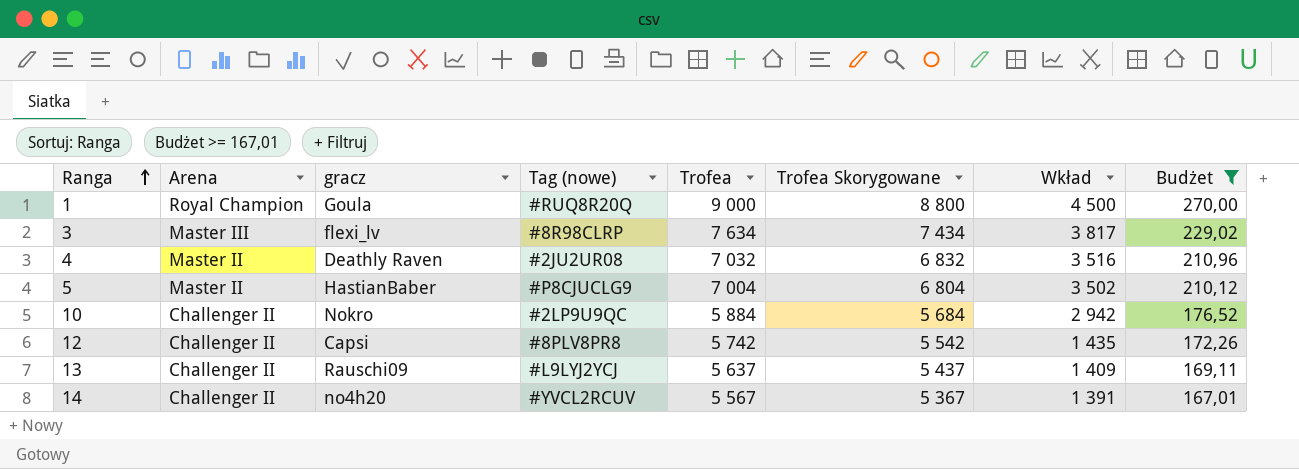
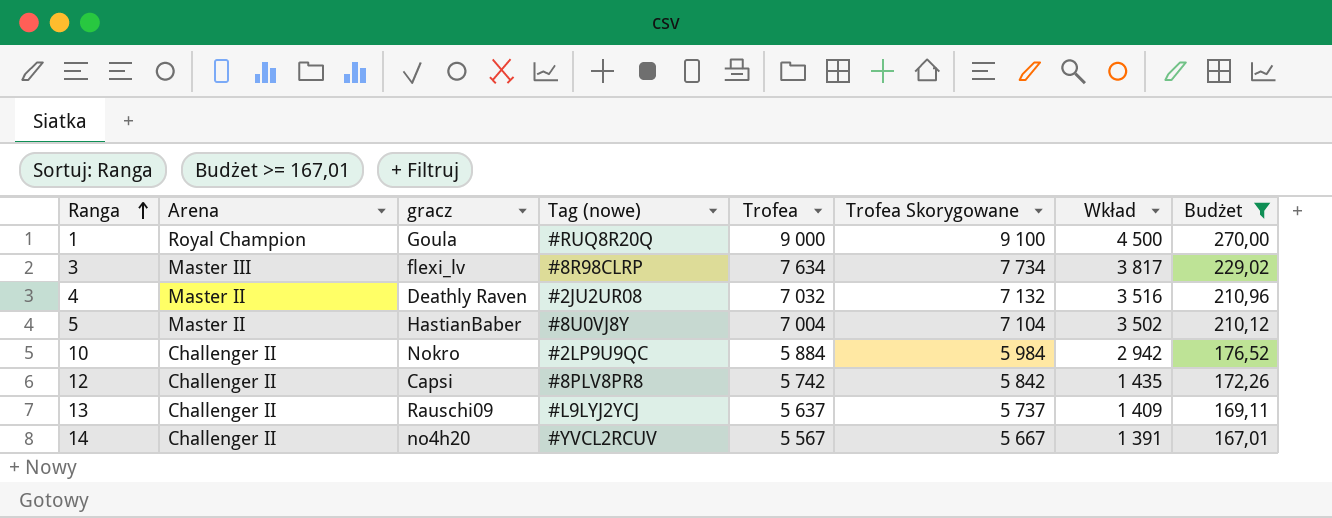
column Trofea Skorygowane | formula: [Trofea] - 200 -> [Trofea] + 100
5 | Tag (nowe): #P8CJUCLG9 -> #8U0VJ8Y

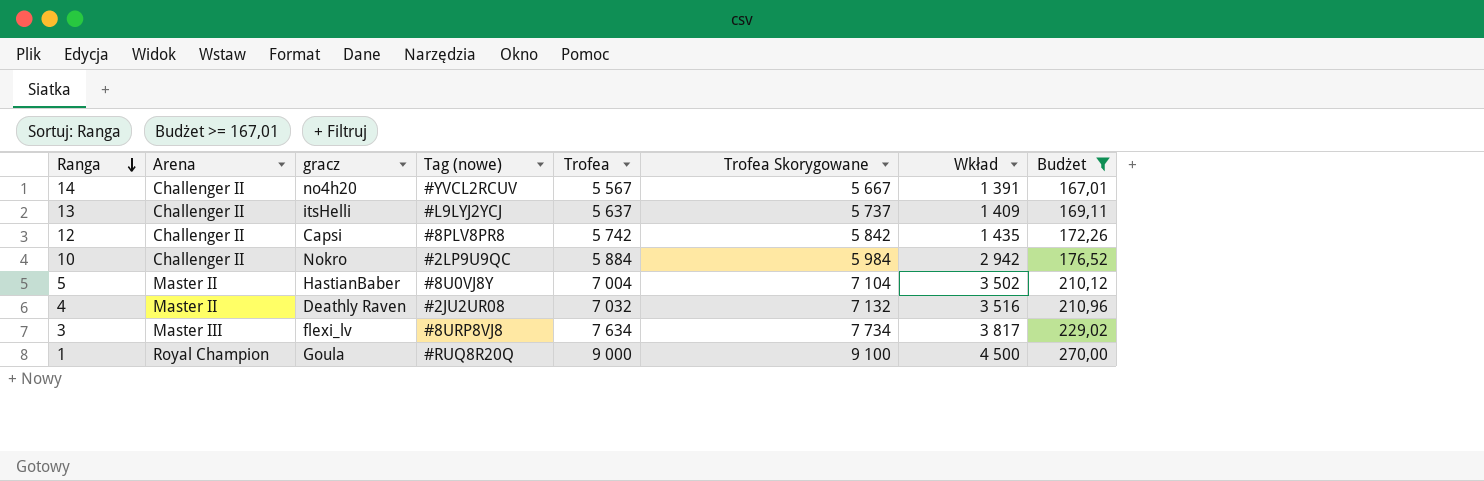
row order: Ranga ascending -> Ranga descending
13 | gracz: Rauschi09 -> itsHelli
3 | Tag (nowe): #8R98CLRP -> #8URP8VJ8

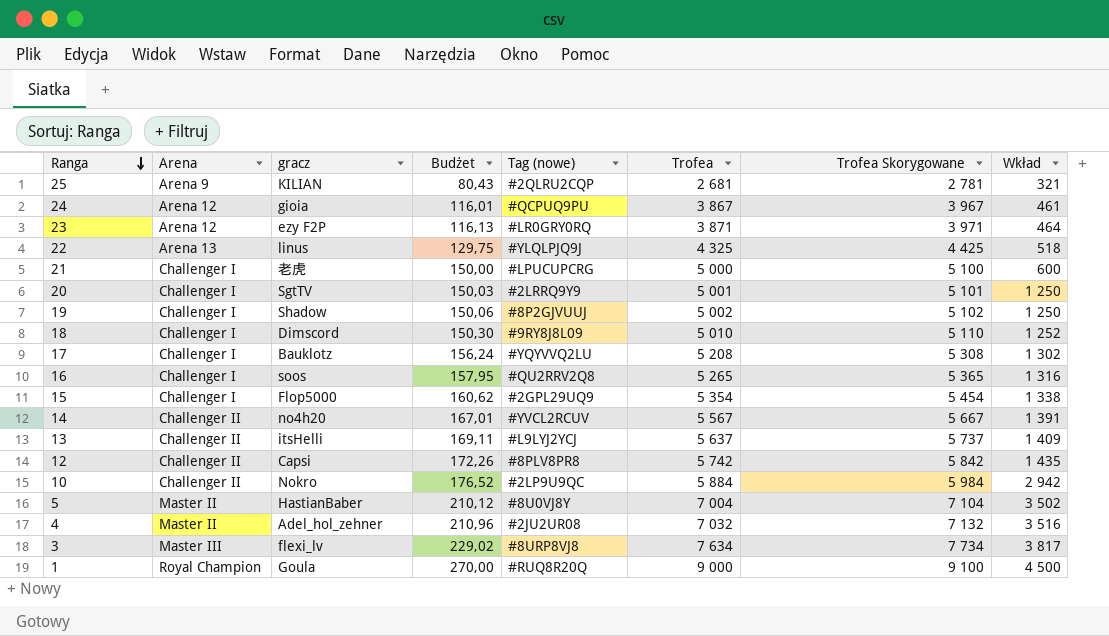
filter: Budżet >= 167,01 -> none
column Budżet | position: 8 -> 4
4 | gracz: Deathly Raven -> Adel_hol_zehner

